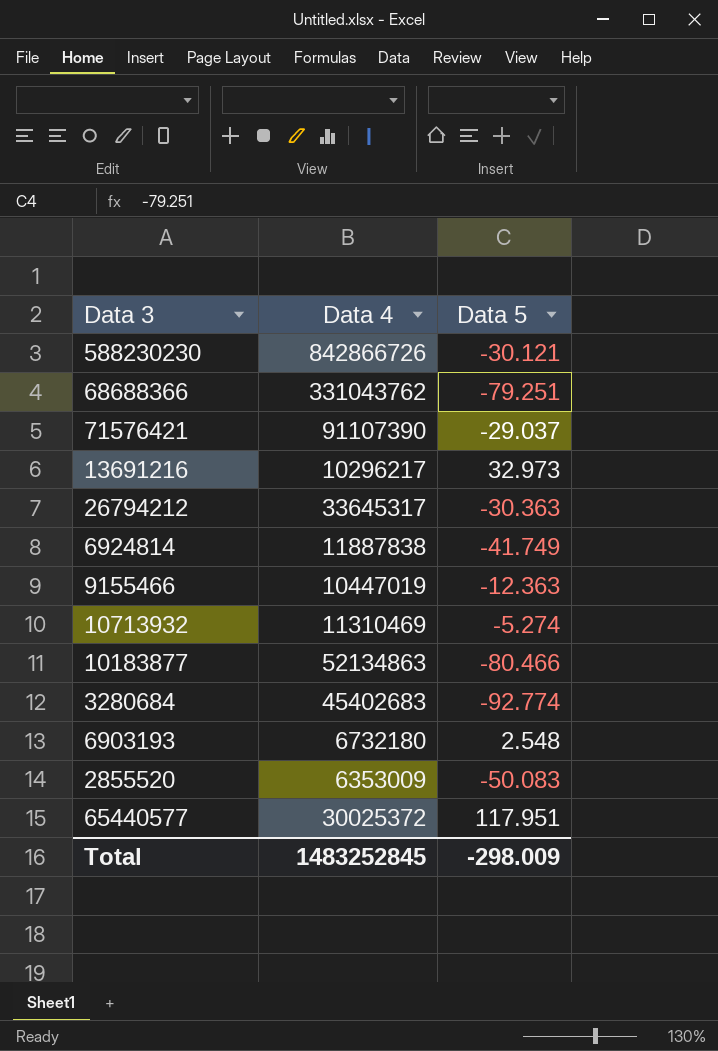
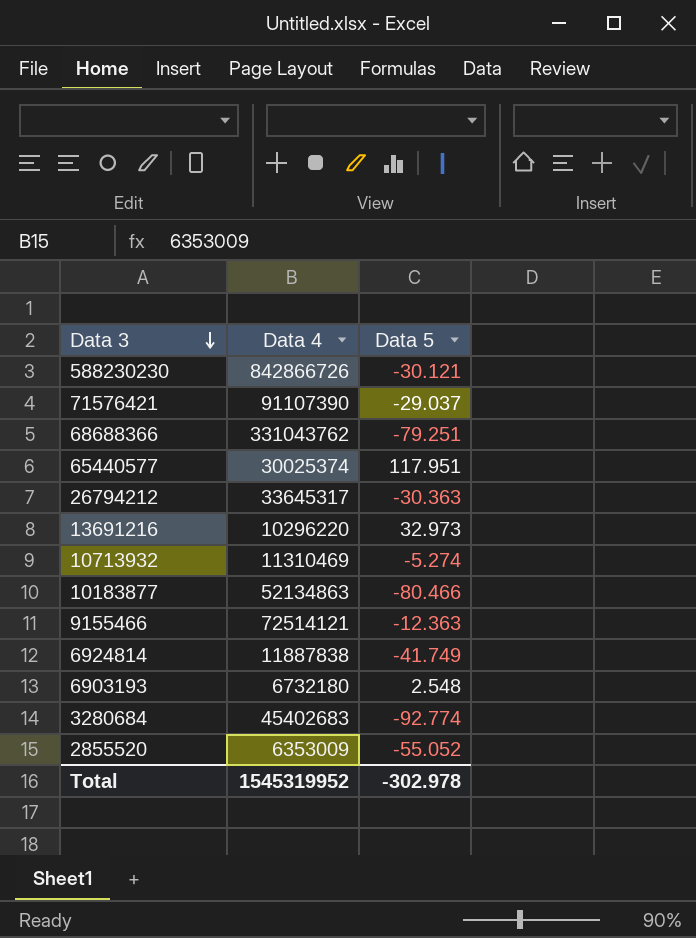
row order: none -> Data 3 descending
65440577 | Data 4: 30025372 -> 30025374
13691216 | Data 4: 10296217 -> 10296220
9155466 | Data 4: 10447019 -> 72514121
2855520 | Data 5: -50.083 -> -55.052
Total | Data 4: 1483252845 -> 1545319952
Total | Data 5: -298.009 -> -302.978

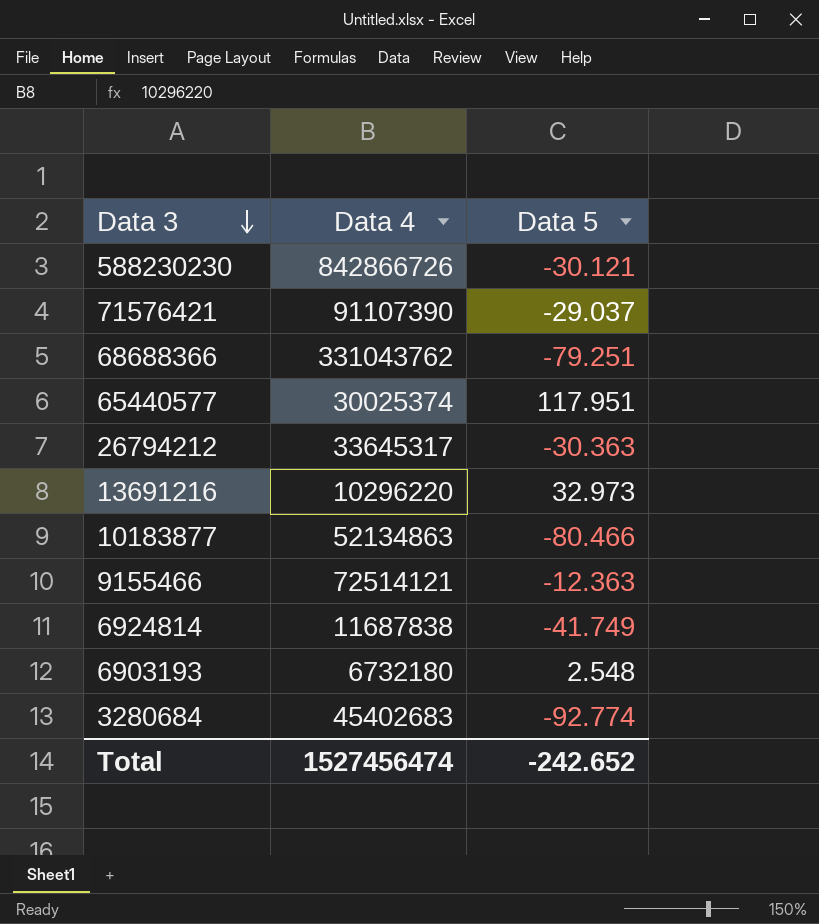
row 10713932: 11310469 | -5.274 -> none
row 2855520: 6353009 | -55.052 -> none
6924814 | Data 4: 11887838 -> 11687838
Total | Data 4: 1545319952 -> 1527456474
Total | Data 5: -302.978 -> -242.652

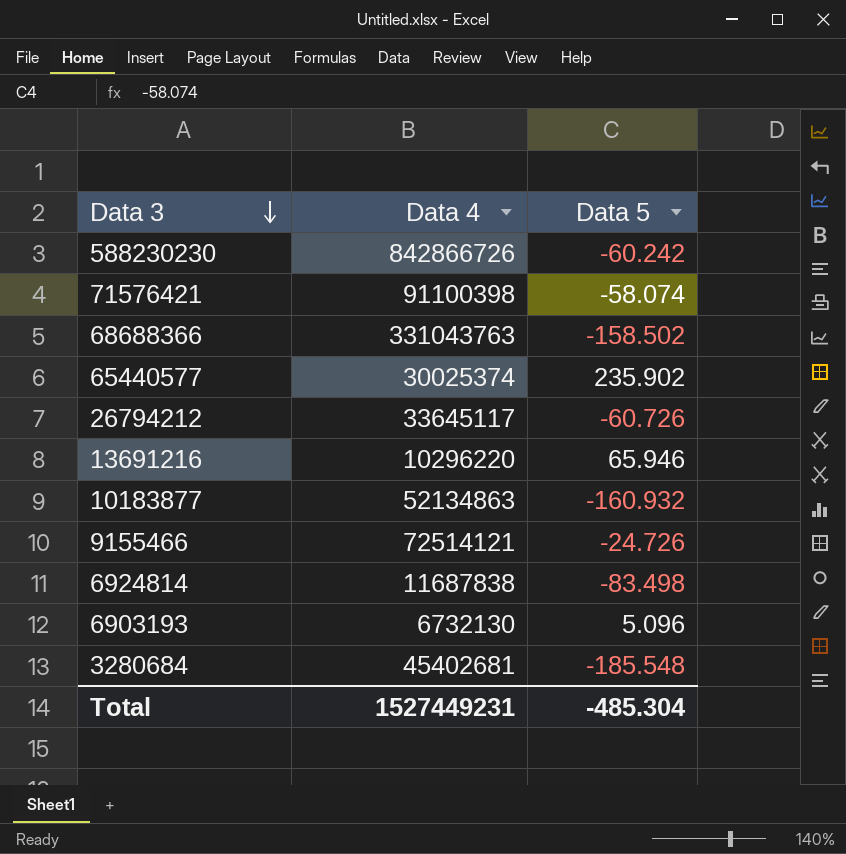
588230230 | Data 5: -30.121 -> -60.242
71576421 | Data 4: 91107390 -> 91100398
71576421 | Data 5: -29.037 -> -58.074
68688366 | Data 4: 331043762 -> 331043763
68688366 | Data 5: -79.251 -> -158.502
65440577 | Data 5: 117.951 -> 235.902
26794212 | Data 4: 33645317 -> 33645117
26794212 | Data 5: -30.363 -> -60.726
13691216 | Data 5: 32.973 -> 65.946
10183877 | Data 5: -80.466 -> -160.932
9155466 | Data 5: -12.363 -> -24.726
6924814 | Data 5: -41.749 -> -83.498
6903193 | Data 4: 6732180 -> 6732130
6903193 | Data 5: 2.548 -> 5.096
3280684 | Data 4: 45402683 -> 45402681
3280684 | Data 5: -92.774 -> -185.548
Total | Data 4: 1527456474 -> 1527449231
Total | Data 5: -242.652 -> -485.304

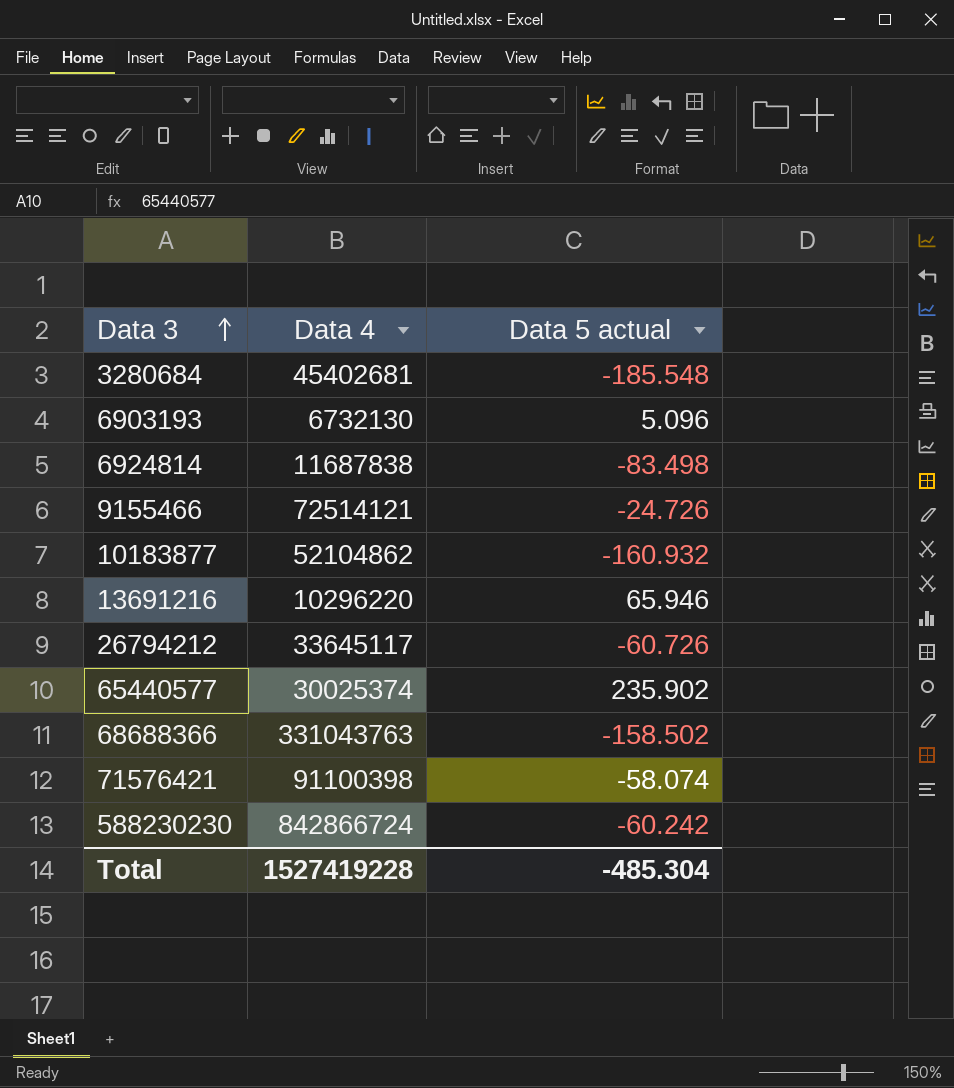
row order: Data 3 descending -> Data 3 ascending
column name: Data 5 -> Data 5 actual
10183877 | Data 4: 52134863 -> 52104862
588230230 | Data 4: 842866726 -> 842866724
Total | Data 4: 1527449231 -> 1527419228

